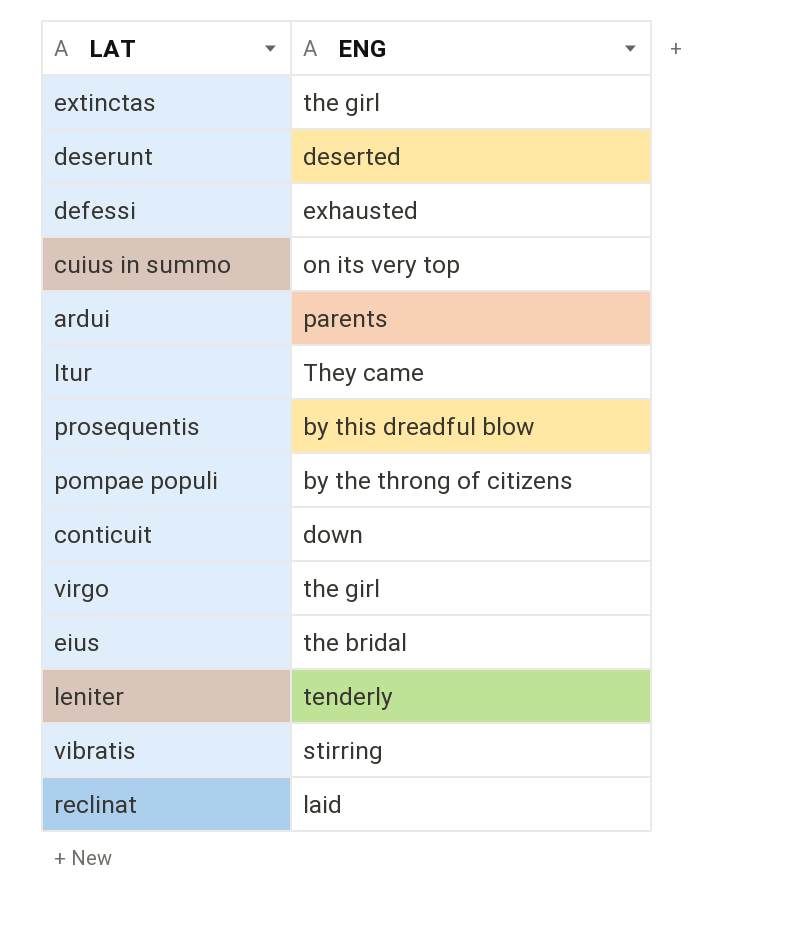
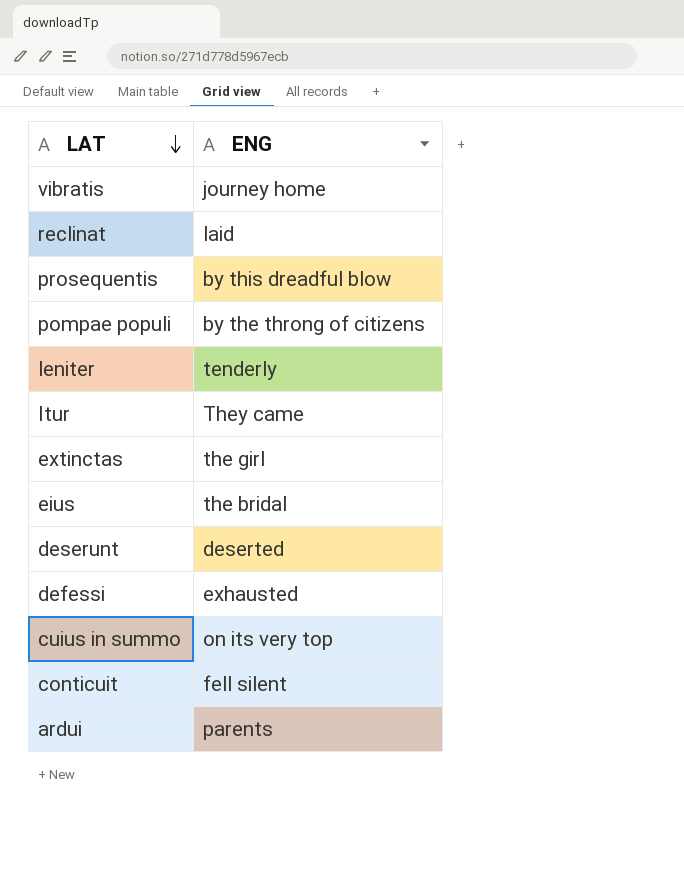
row order: none -> LAT descending
row virgo: the girl -> none
vibratis | ENG: stirring -> journey home
conticuit | ENG: down -> fell silent

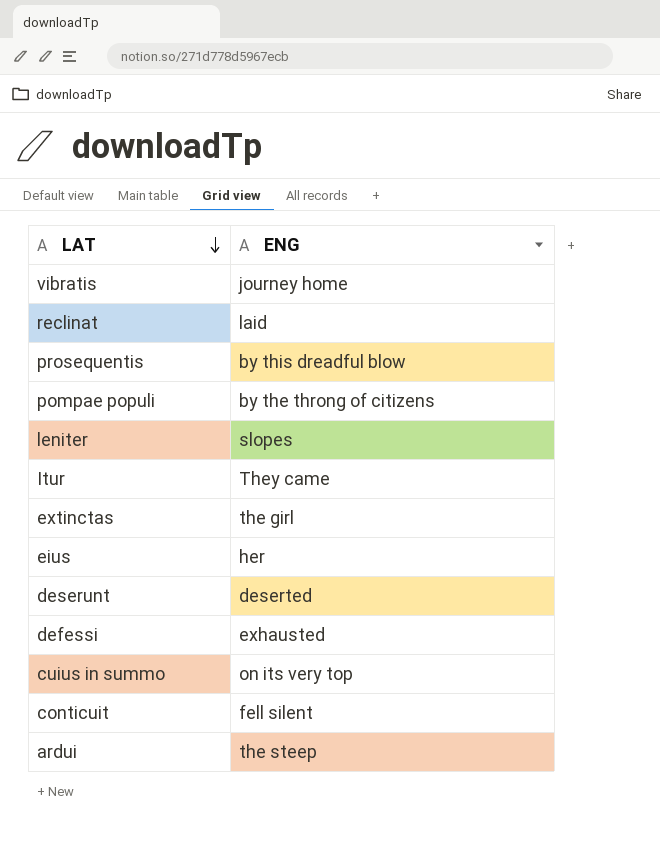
leniter | ENG: tenderly -> slopes
eius | ENG: the bridal -> her
ardui | ENG: parents -> the steep

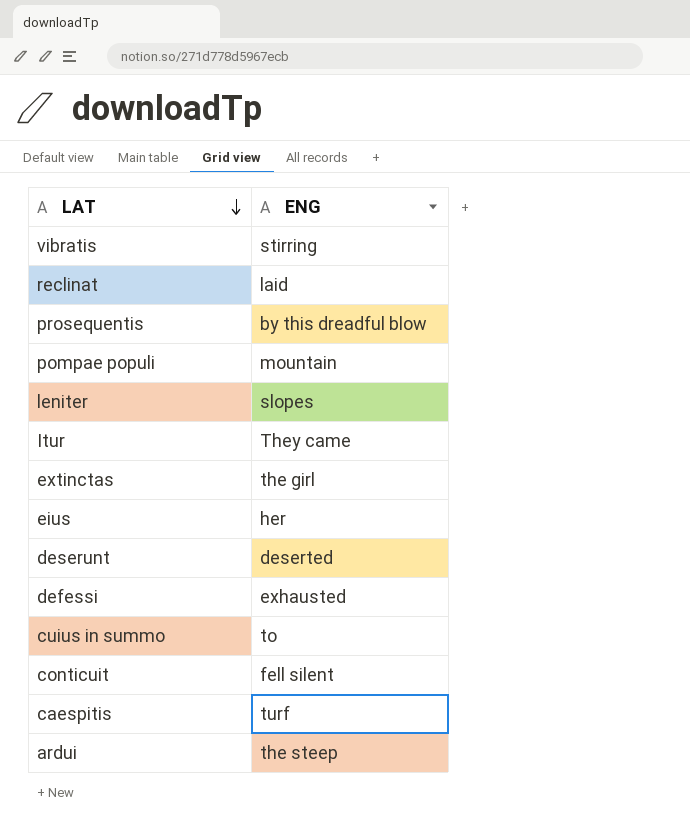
vibratis | ENG: journey home -> stirring
pompae populi | ENG: by the throng of citizens -> mountain
cuius in summo | ENG: on its very top -> to
row caespitis: none -> turf

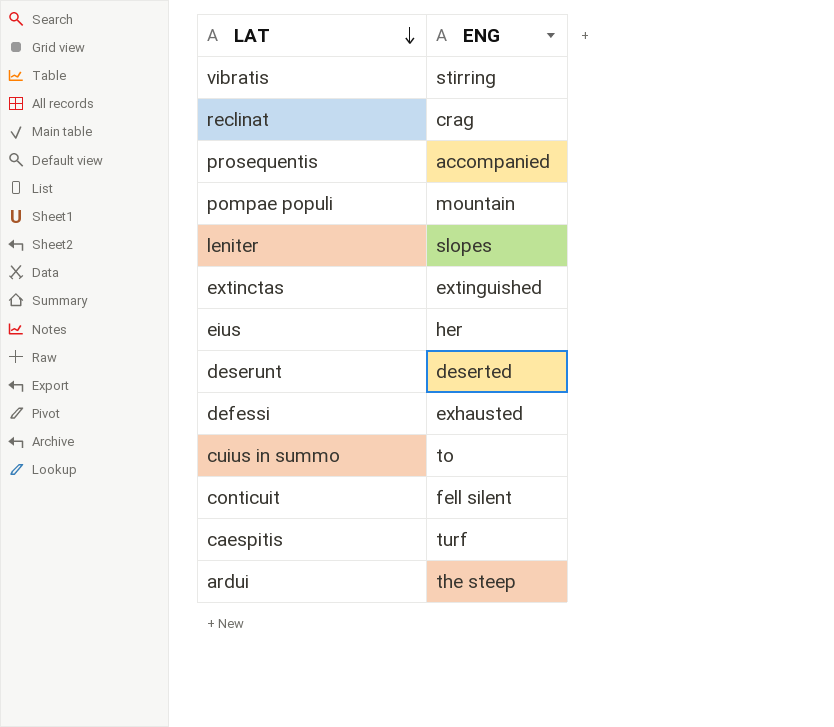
row Itur: They came -> none
reclinat | ENG: laid -> crag
prosequentis | ENG: by this dreadful blow -> accompanied
extinctas | ENG: the girl -> extinguished

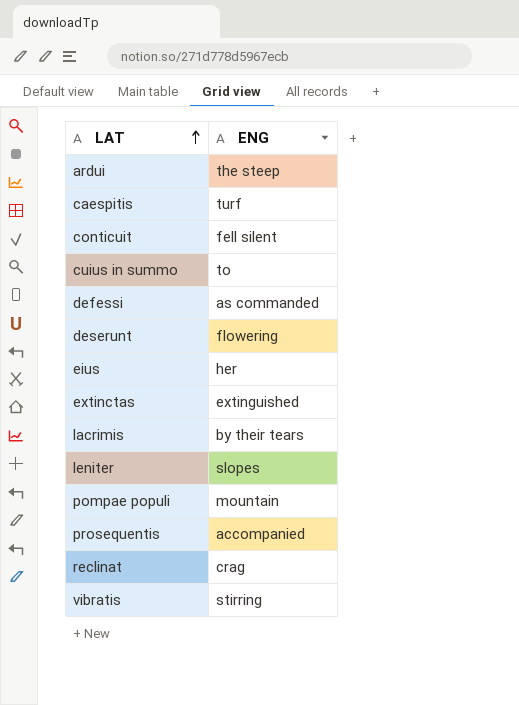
row order: LAT descending -> LAT ascending
defessi | ENG: exhausted -> as commanded
deserunt | ENG: deserted -> flowering
row lacrimis: none -> by their tears

